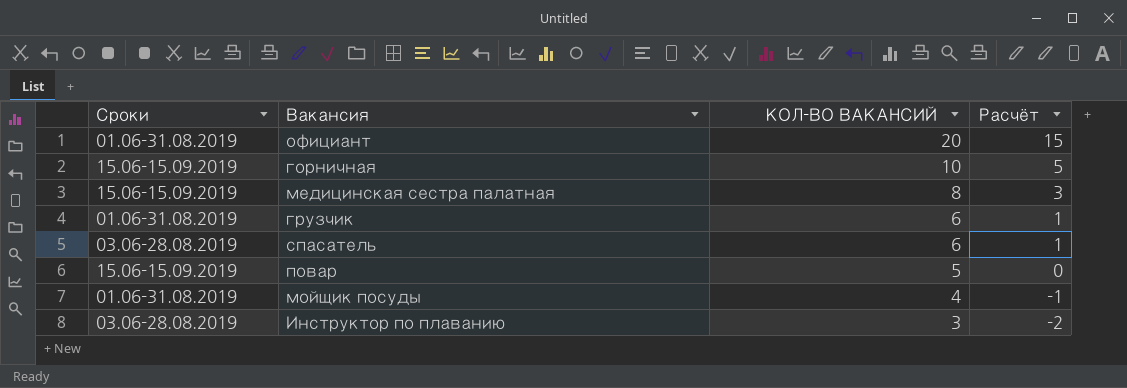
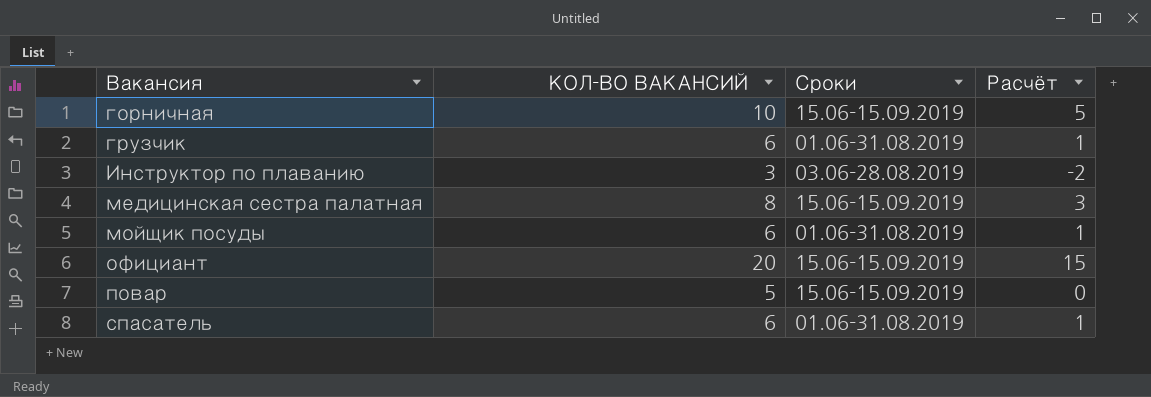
row order: КОЛ-ВО ВАКАНСИЙ descending -> Вакансия ascending
column Сроки | position: 1 -> 3
мойщик посуды | КОЛ-ВО ВАКАНСИЙ: 4 -> 6
мойщик посуды | Расчёт: -1 -> 1
официант | Сроки: 01.06-31.08.2019 -> 15.06-15.09.2019
спасатель | Сроки: 03.06-28.08.2019 -> 01.06-31.08.2019

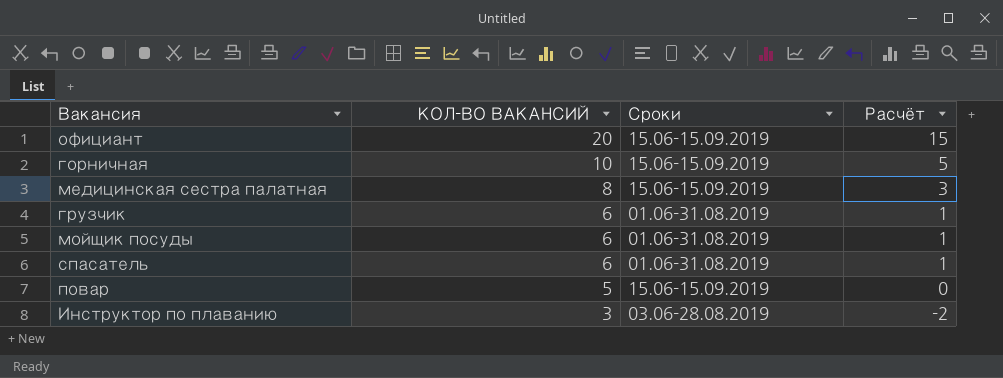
row order: Вакансия ascending -> КОЛ-ВО ВАКАНСИЙ descending

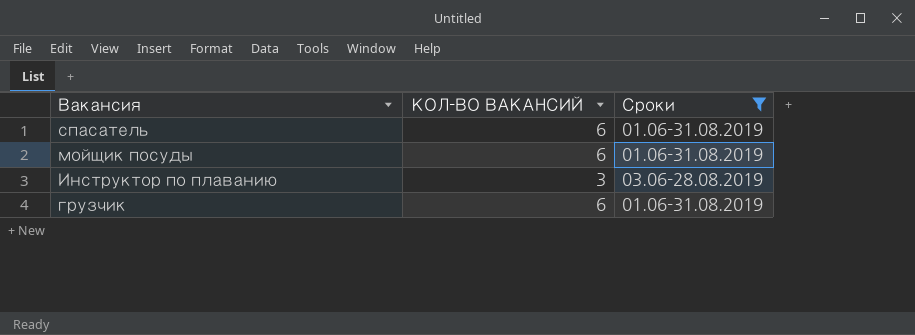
filter: none -> Сроки != 15.06-15.09.2019
row order: КОЛ-ВО ВАКАНСИЙ descending -> Вакансия descending
column Расчёт | formula: [КОЛ-ВО ВАКАНСИЙ] - 5 -> none

